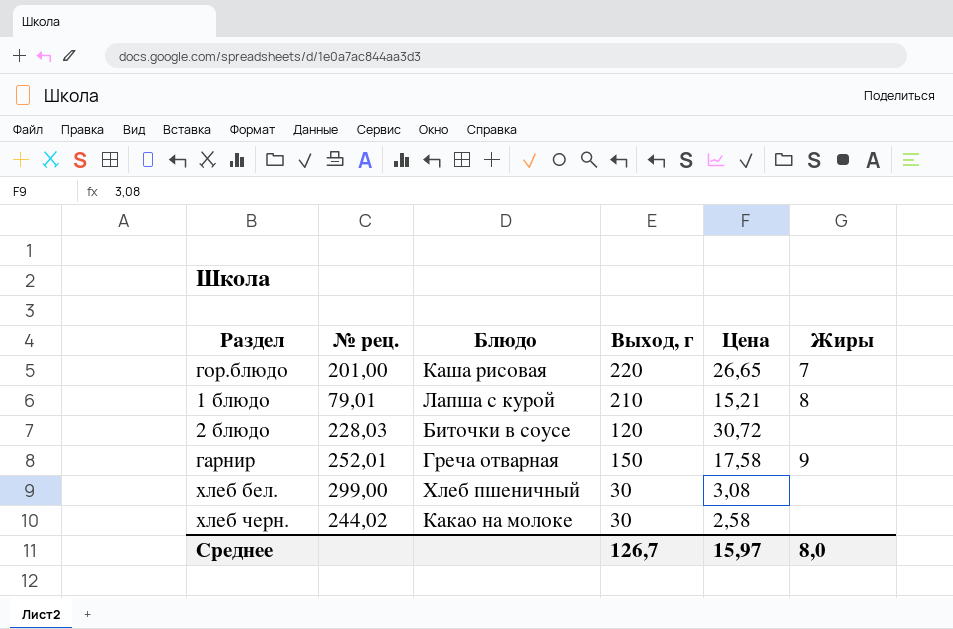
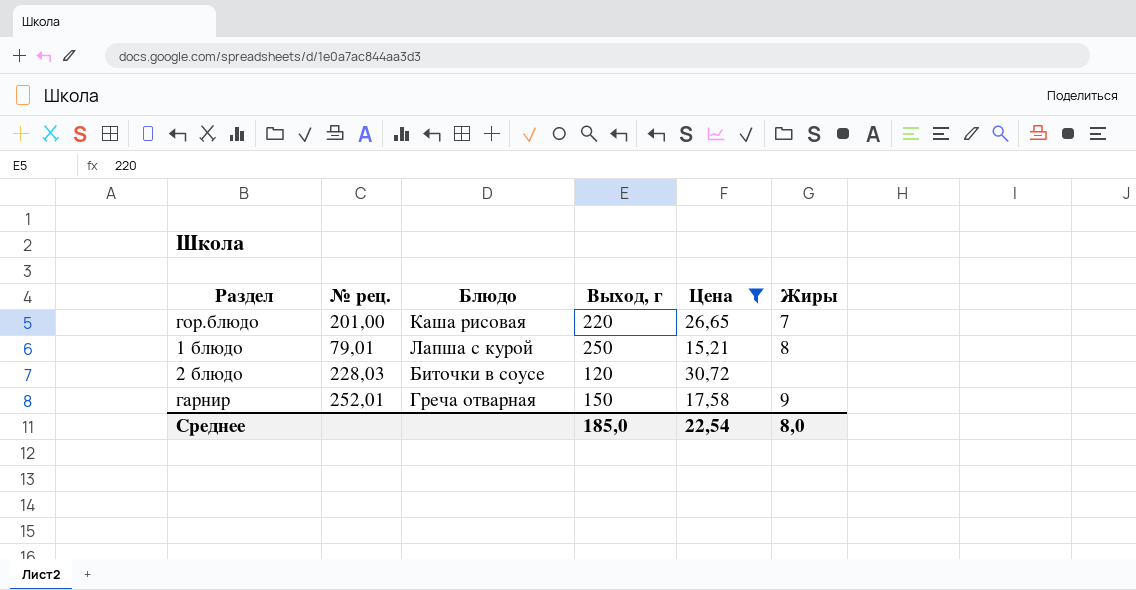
filter: none -> Цена >= 15,21
1 блюдо | Выход, г: 210 -> 250
Среднее | Выход, г: 126,7 -> 185,0
Среднее | Цена: 15,97 -> 22,54

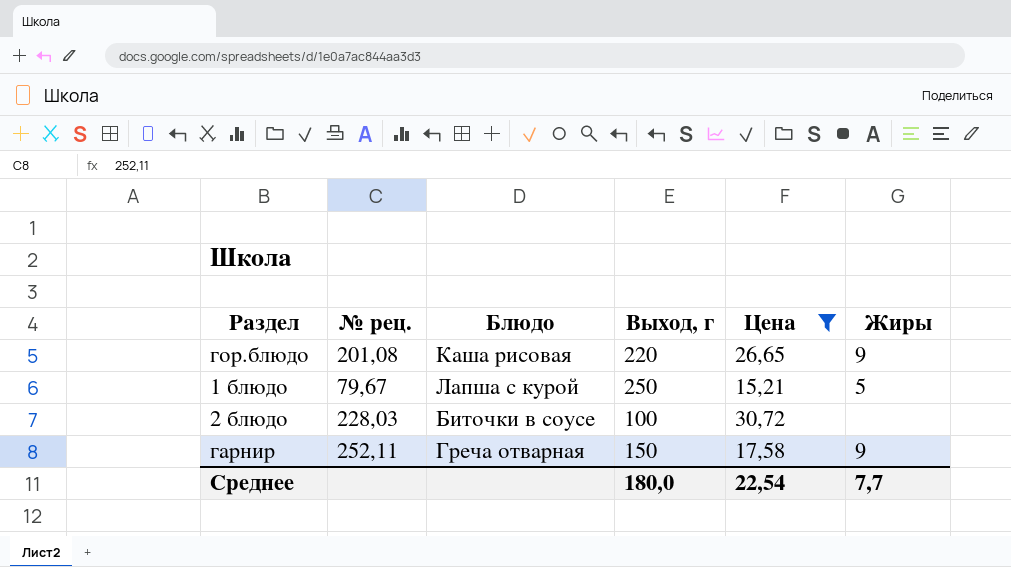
гор.блюдо | № рец.: 201,00 -> 201,08
гор.блюдо | Жиры: 7 -> 9
1 блюдо | № рец.: 79,01 -> 79,67
1 блюдо | Жиры: 8 -> 5
2 блюдо | Выход, г: 120 -> 100
гарнир | № рец.: 252,01 -> 252,11
Среднее | Выход, г: 185,0 -> 180,0
Среднее | Жиры: 8,0 -> 7,7

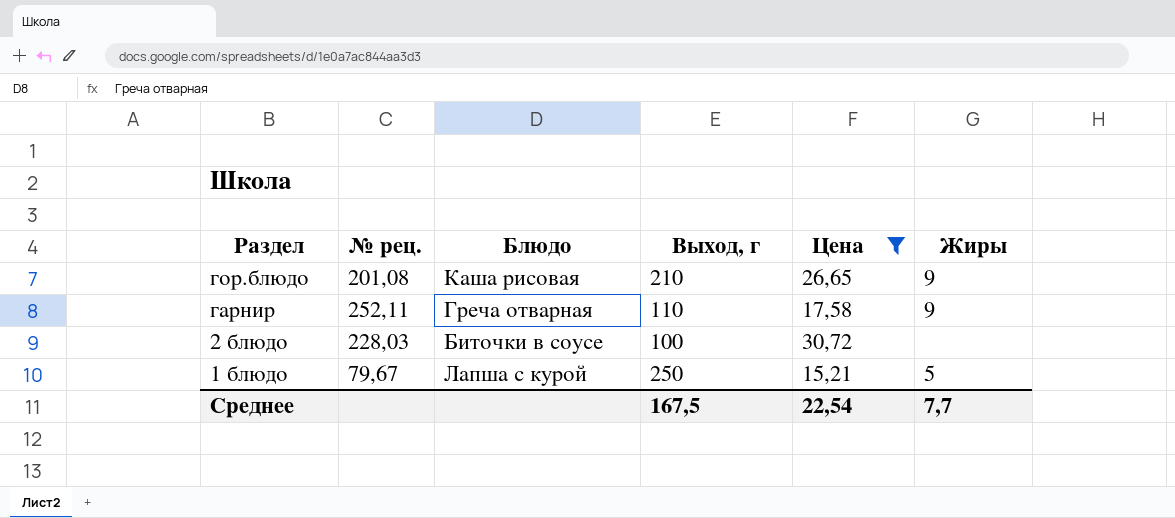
row order: none -> Раздел descending
гор.блюдо | Выход, г: 220 -> 210
гарнир | Выход, г: 150 -> 110
Среднее | Выход, г: 180,0 -> 167,5

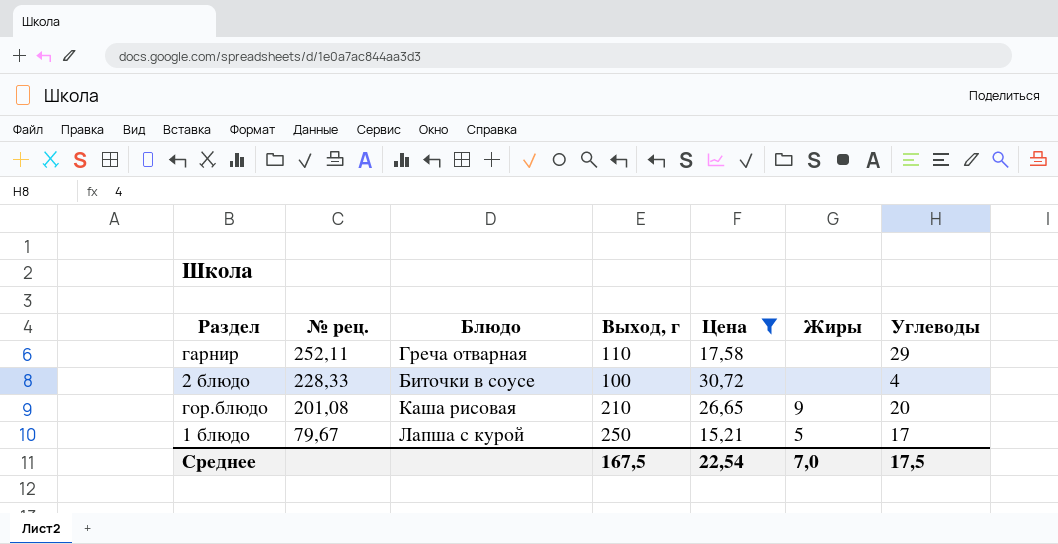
row order: Раздел descending -> № рец. descending
column Углеводы | position: none -> 7
гарнир | Жиры: 9 -> none
2 блюдо | № рец.: 228,03 -> 228,33
Среднее | Жиры: 7,7 -> 7,0

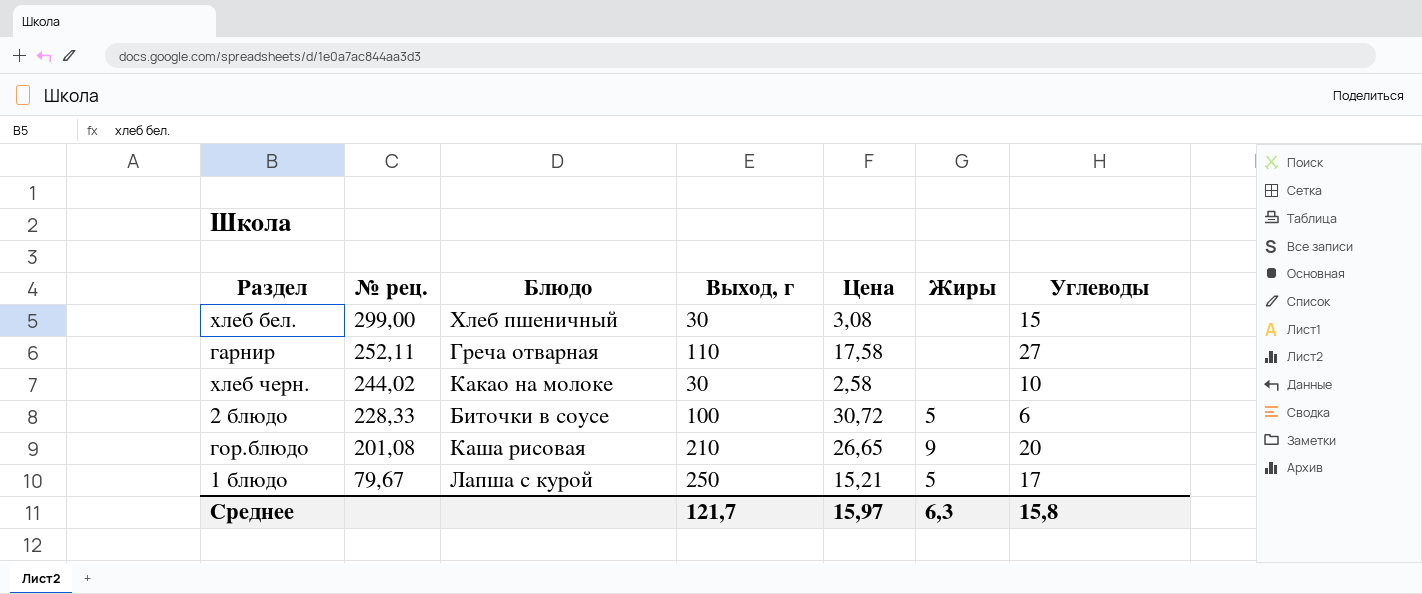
filter: Цена >= 15,21 -> none
гарнир | Углеводы: 29 -> 27
2 блюдо | Жиры: none -> 5
2 блюдо | Углеводы: 4 -> 6
Среднее | Выход, г: 167,5 -> 121,7
Среднее | Цена: 22,54 -> 15,97
Среднее | Жиры: 7,0 -> 6,3
Среднее | Углеводы: 17,5 -> 15,8

